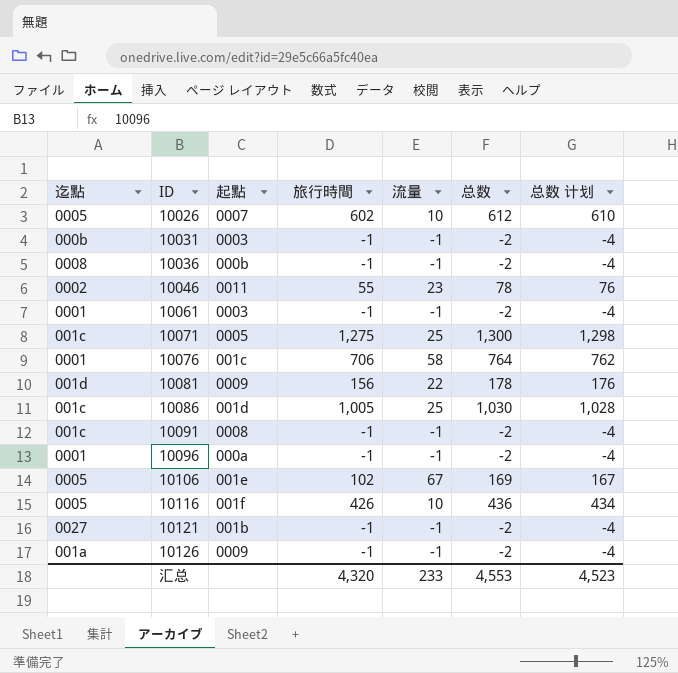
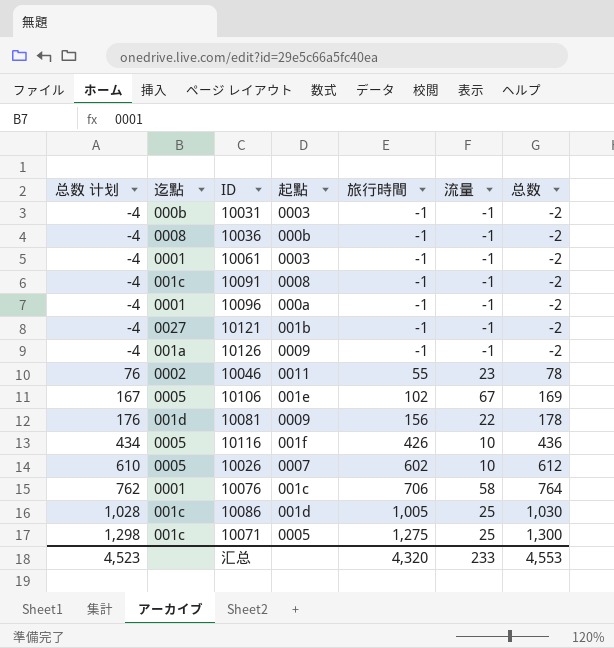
row order: ID ascending -> 总数 计划 ascending
column 总数 计划 | position: 7 -> 1

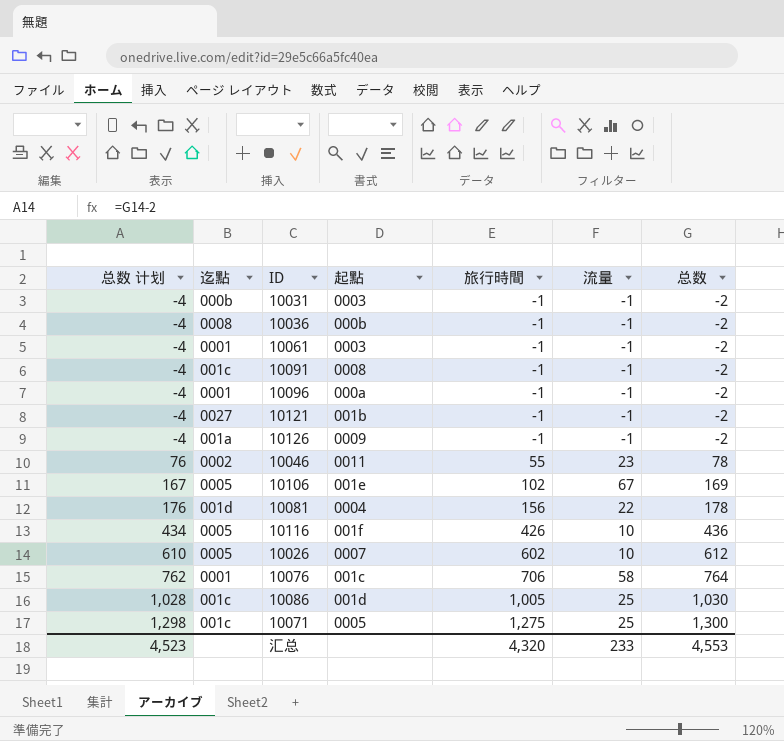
10081 | 起點: 0009 -> 0004

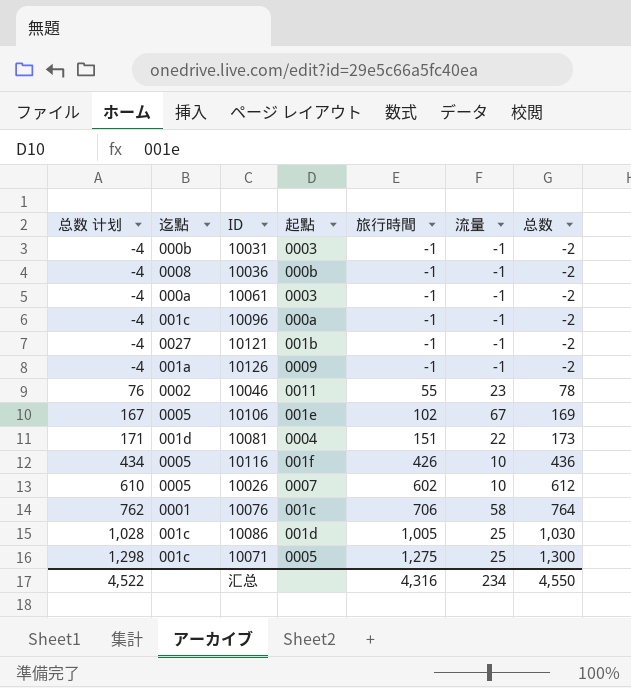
row 10091: -4 | 001c | 0008 | -1 | -1 | -2 -> none
10061 | 迄點: 0001 -> 000a
10096 | 迄點: 0001 -> 001c
10081 | 总数 计划: 176 -> 171
10081 | 旅行時間: 156 -> 151
10081 | 总数: 178 -> 173
汇总 | 总数 计划: 4,523 -> 4,522
汇总 | 旅行時間: 4,320 -> 4,316
汇总 | 流量: 233 -> 234
汇总 | 总数: 4,553 -> 4,550

